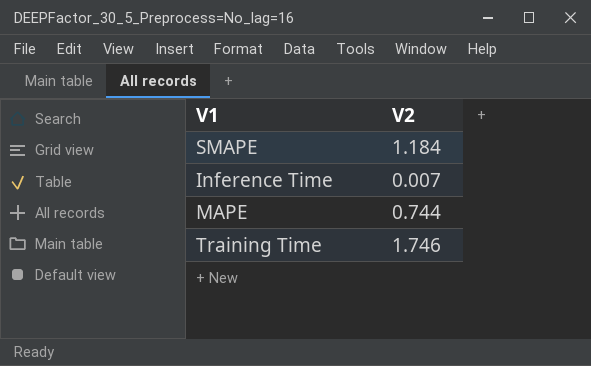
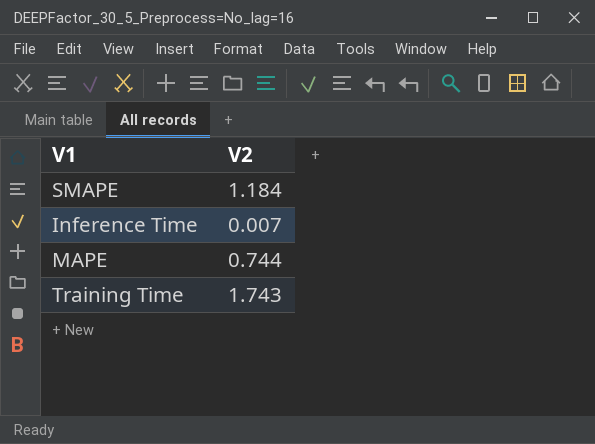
Training Time | V2: 1.746 -> 1.743

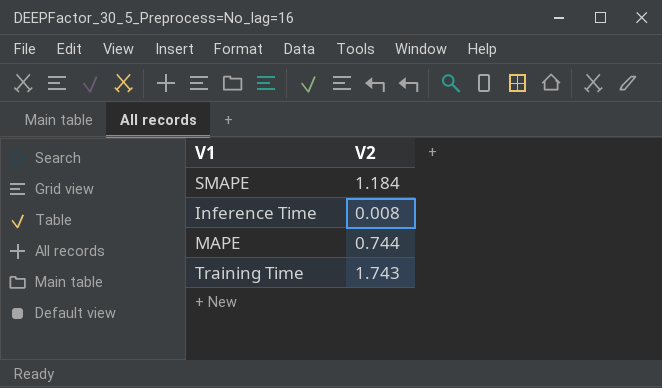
Inference Time | V2: 0.007 -> 0.008

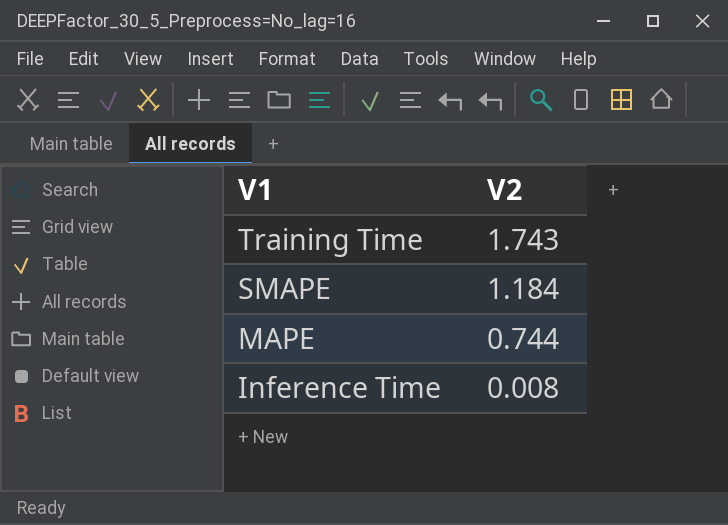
row order: none -> V1 descending

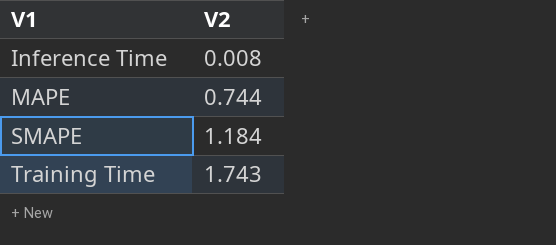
row order: V1 descending -> V1 ascending

